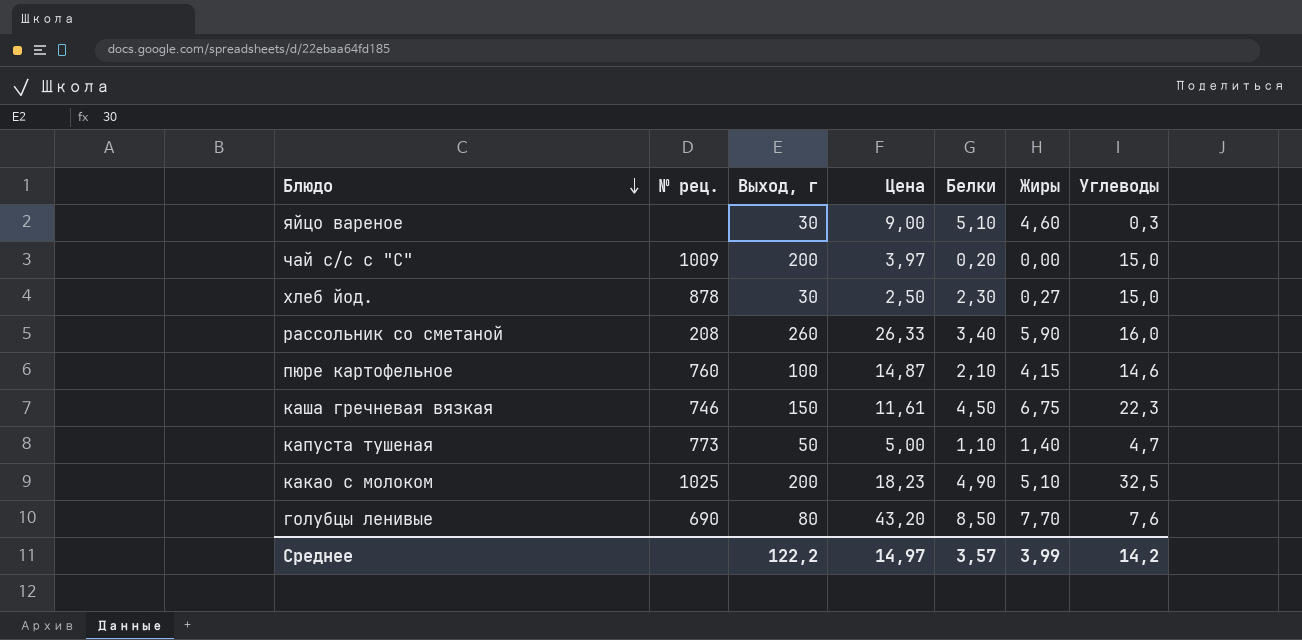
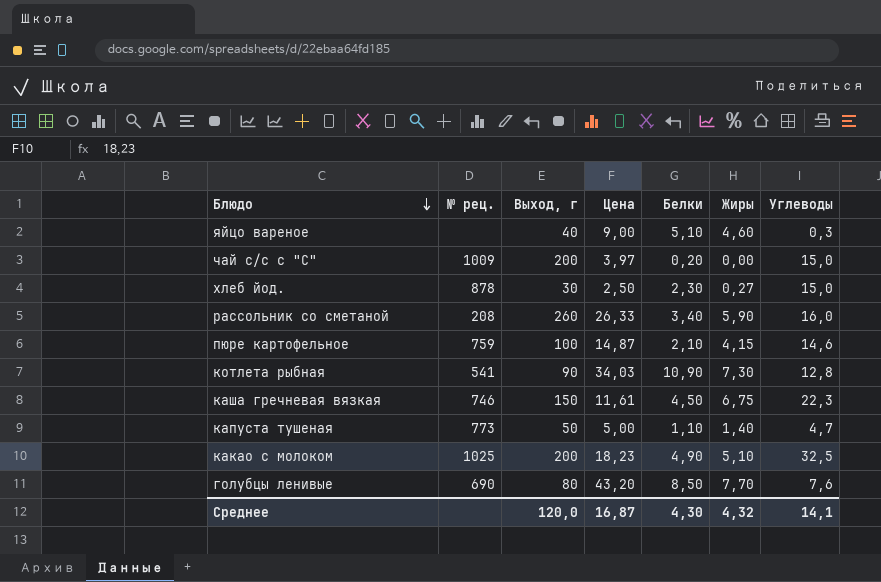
яйцо вареное | Выход, г: 30 -> 40
пюре картофельное | № рец.: 760 -> 759
row котлета рыбная: none -> 541 | 90 | 34,03 | 10,90 | 7,30 | 12,8
Среднее | Выход, г: 122,2 -> 120,0
Среднее | Цена: 14,97 -> 16,87
Среднее | Белки: 3,57 -> 4,30
Среднее | Жиры: 3,99 -> 4,32
Среднее | Углеводы: 14,2 -> 14,1

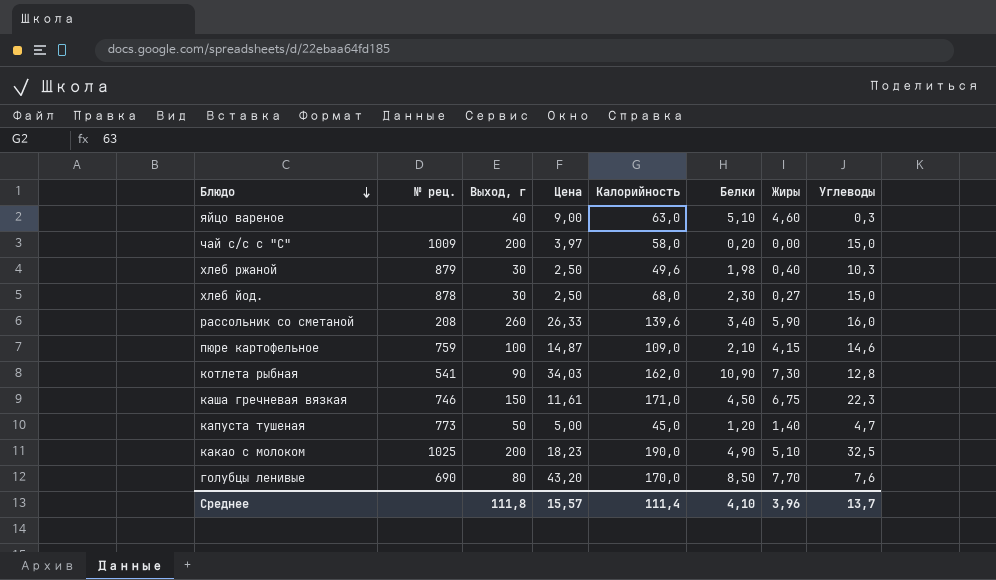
column Калорийность | position: none -> 5
row хлеб ржаной: none -> 879 | 30 | 2,50 | 49,6 | 1,98 | 0,40 | 10,3
капуста тушеная | Белки: 1,10 -> 1,20
Среднее | Выход, г: 120,0 -> 111,8
Среднее | Цена: 16,87 -> 15,57
Среднее | Белки: 4,30 -> 4,10
Среднее | Жиры: 4,32 -> 3,96
Среднее | Углеводы: 14,1 -> 13,7

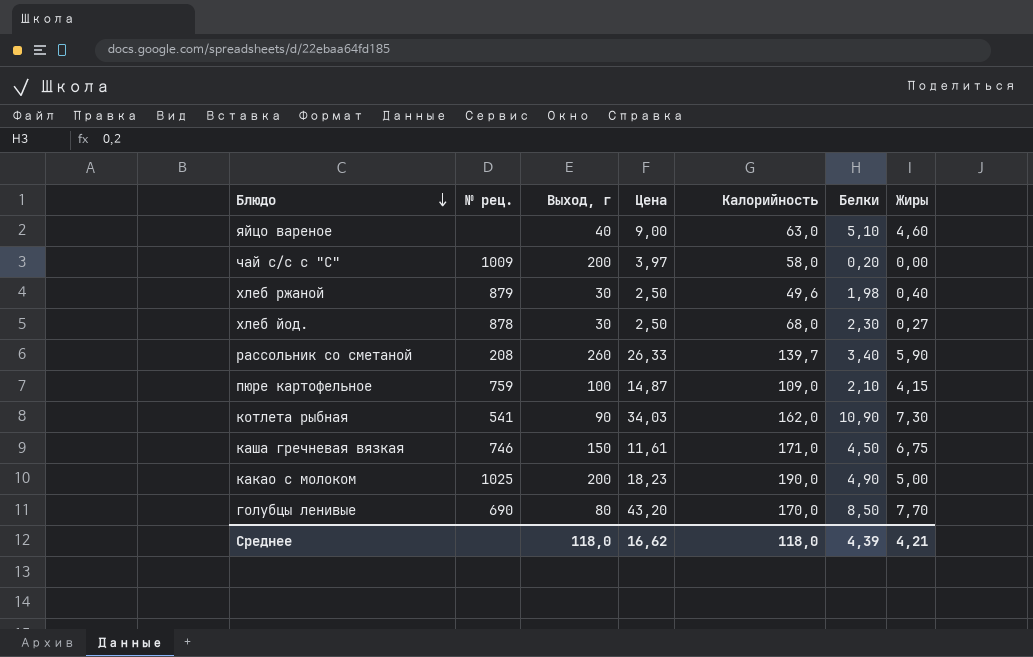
column Углеводы | position: 8 -> none
row капуста тушеная: 773 | 50 | 5,00 | 45,0 | 1,20 | 1,40 | 4,7 -> none
рассольник со сметаной | Калорийность: 139,6 -> 139,7
какао с молоком | Жиры: 5,10 -> 5,00
Среднее | Выход, г: 111,8 -> 118,0
Среднее | Цена: 15,57 -> 16,62
Среднее | Калорийность: 111,4 -> 118,0
Среднее | Белки: 4,10 -> 4,39
Среднее | Жиры: 3,96 -> 4,21

